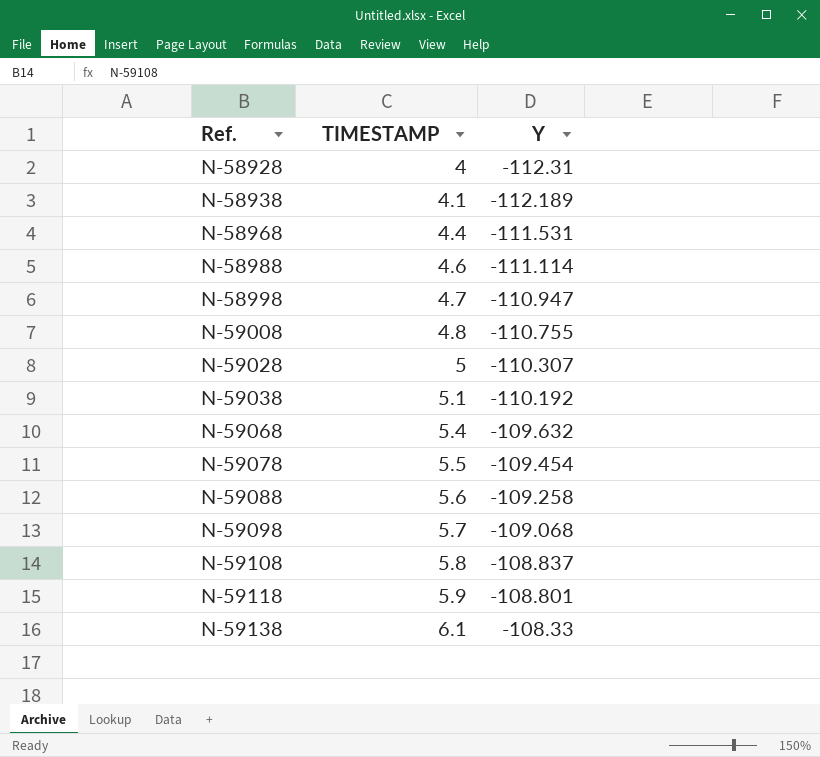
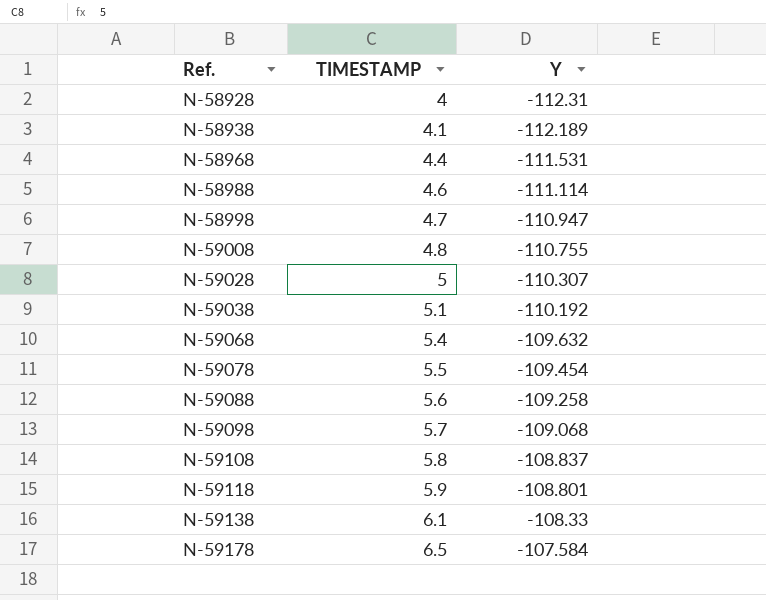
row N-59178: none -> 6.5 | -107.584

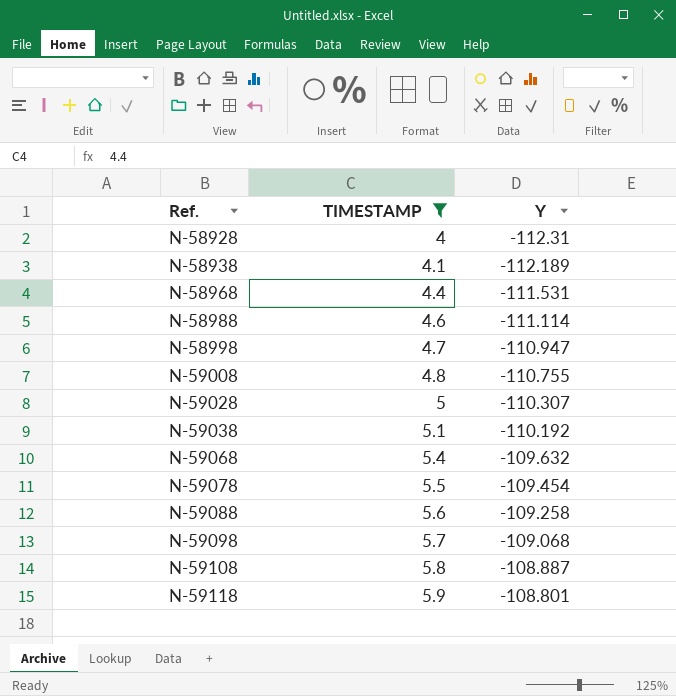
filter: none -> TIMESTAMP <= 5.9
N-59108 | Y: -108.837 -> -108.887

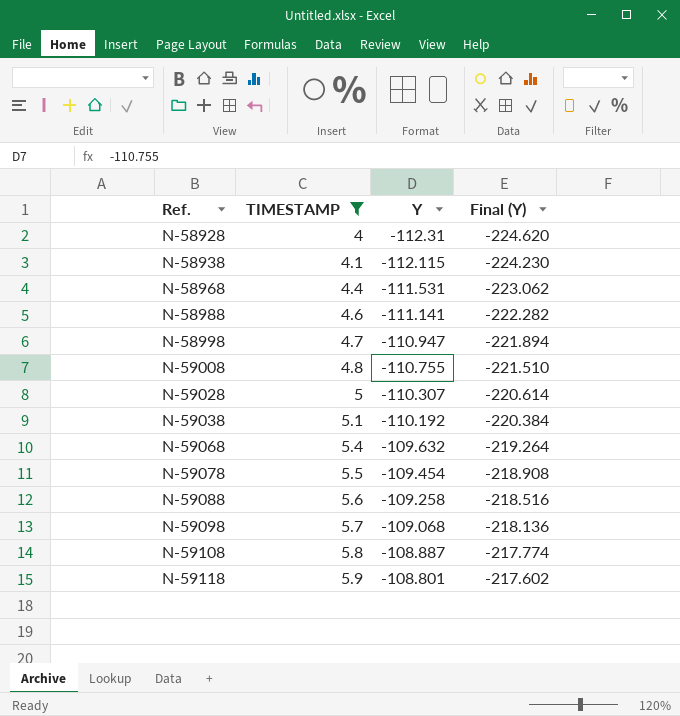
column Final (Y) | formula: none -> [Y] * 2
N-58938 | Y: -112.189 -> -112.115
N-58988 | Y: -111.114 -> -111.141

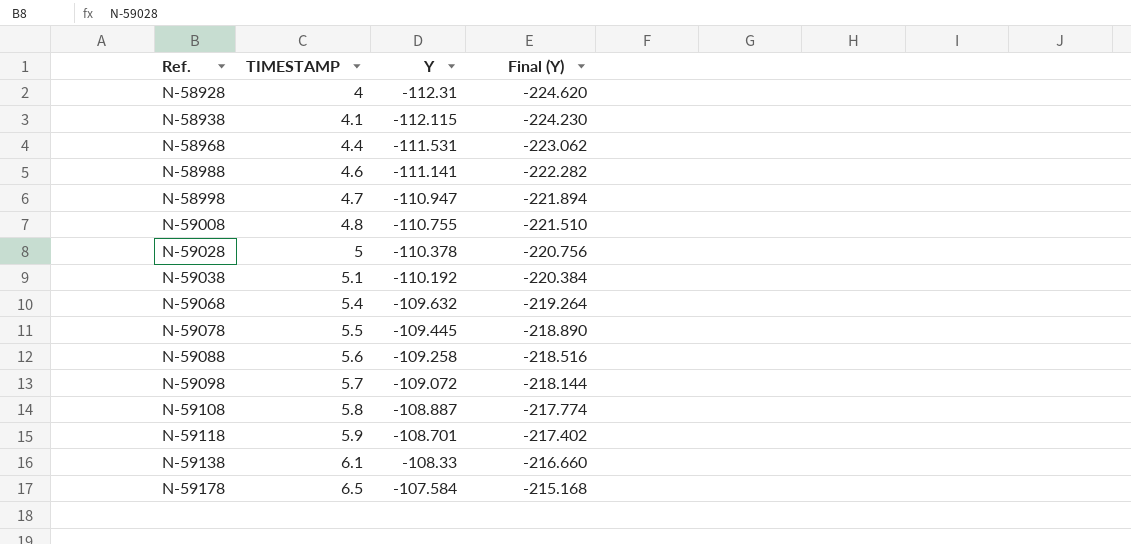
filter: TIMESTAMP <= 5.9 -> none
N-59028 | Y: -110.307 -> -110.378
N-59028 | Final (Y): -220.614 -> -220.756
N-59078 | Y: -109.454 -> -109.445
N-59078 | Final (Y): -218.908 -> -218.890
N-59098 | Y: -109.068 -> -109.072
N-59098 | Final (Y): -218.136 -> -218.144
N-59118 | Y: -108.801 -> -108.701
N-59118 | Final (Y): -217.602 -> -217.402

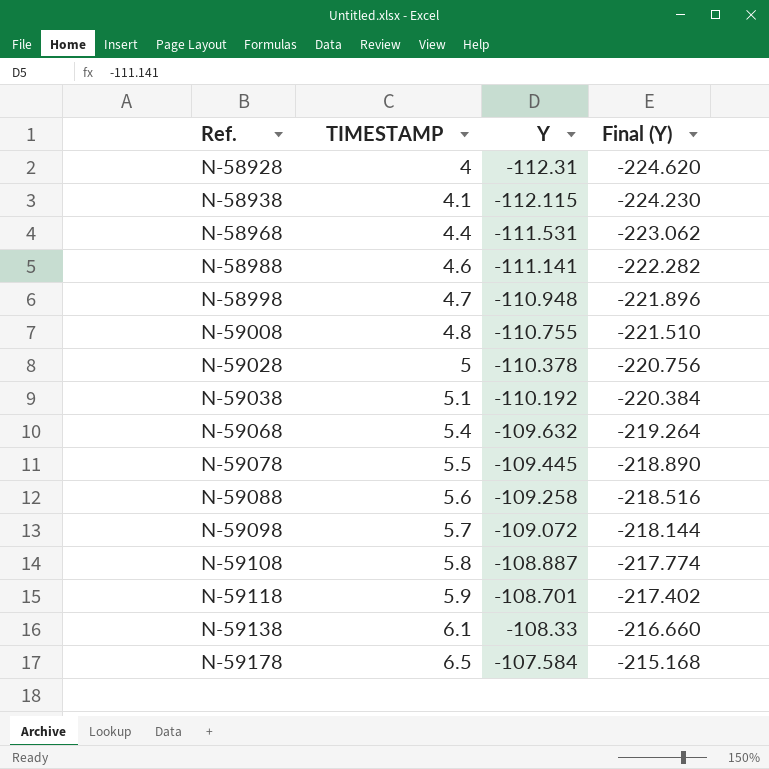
N-58998 | Y: -110.947 -> -110.948
N-58998 | Final (Y): -221.894 -> -221.896

